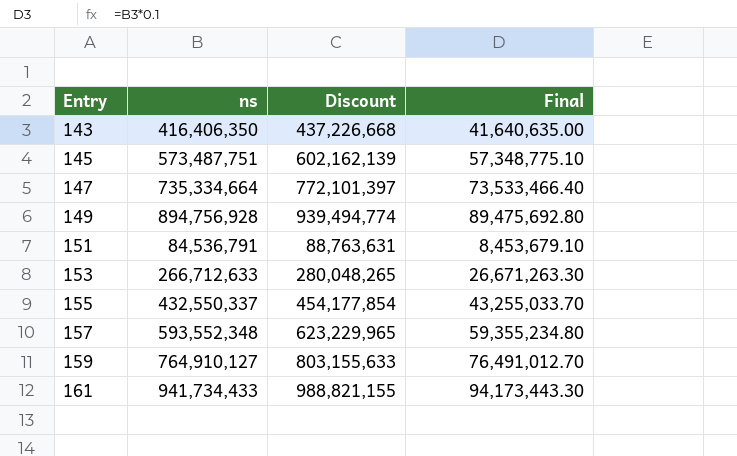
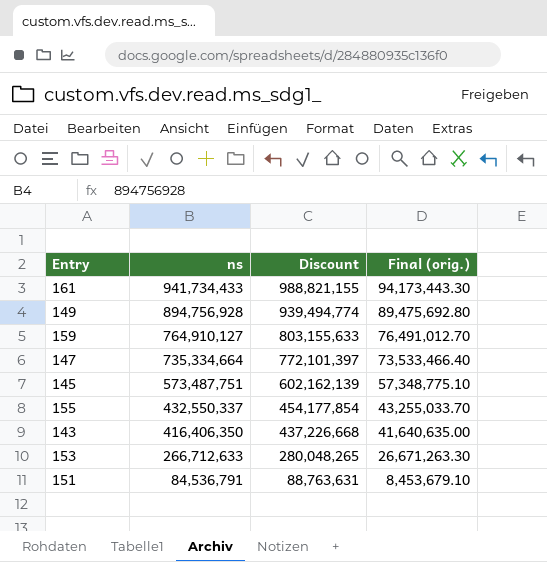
row order: Entry ascending -> ns descending
column name: Final -> Final (orig.)
row 157: 593,552,348 | 623,229,965 | 59,355,234.80 -> none

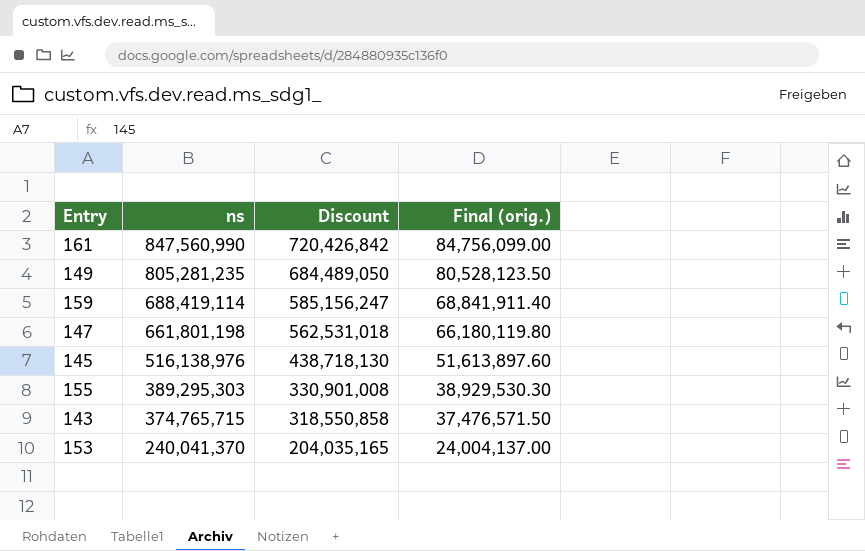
column Discount | formula: [ns] * 1.05 -> [ns] * 0.85
row 151: 84,536,791 | 88,763,631 | 8,453,679.10 -> none
161 | ns: 941,734,433 -> 847,560,990
161 | Final (orig.): 94,173,443.30 -> 84,756,099.00
149 | ns: 894,756,928 -> 805,281,235
149 | Final (orig.): 89,475,692.80 -> 80,528,123.50
159 | ns: 764,910,127 -> 688,419,114
159 | Final (orig.): 76,491,012.70 -> 68,841,911.40
147 | ns: 735,334,664 -> 661,801,198
147 | Final (orig.): 73,533,466.40 -> 66,180,119.80
145 | ns: 573,487,751 -> 516,138,976
145 | Final (orig.): 57,348,775.10 -> 51,613,897.60
155 | ns: 432,550,337 -> 389,295,303
155 | Final (orig.): 43,255,033.70 -> 38,929,530.30
143 | ns: 416,406,350 -> 374,765,715
143 | Final (orig.): 41,640,635.00 -> 37,476,571.50
153 | ns: 266,712,633 -> 240,041,370
153 | Final (orig.): 26,671,263.30 -> 24,004,137.00

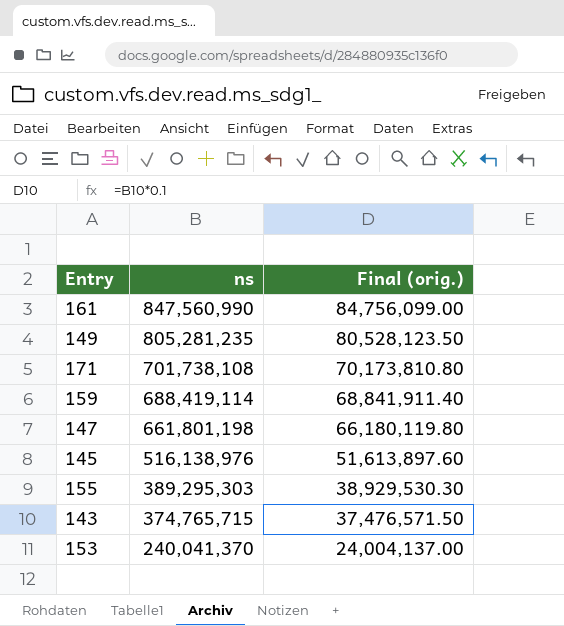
column Discount | formula: [ns] * 0.85 -> none
row 171: none -> 701,738,108 | 70,173,810.80

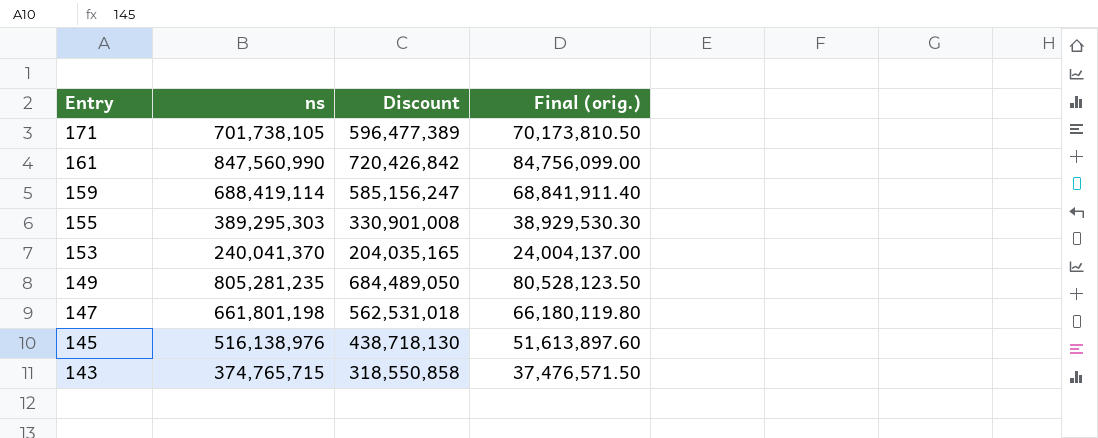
row order: ns descending -> Entry descending
column Discount | formula: none -> [ns] * 0.85
171 | ns: 701,738,108 -> 701,738,105
171 | Final (orig.): 70,173,810.80 -> 70,173,810.50

